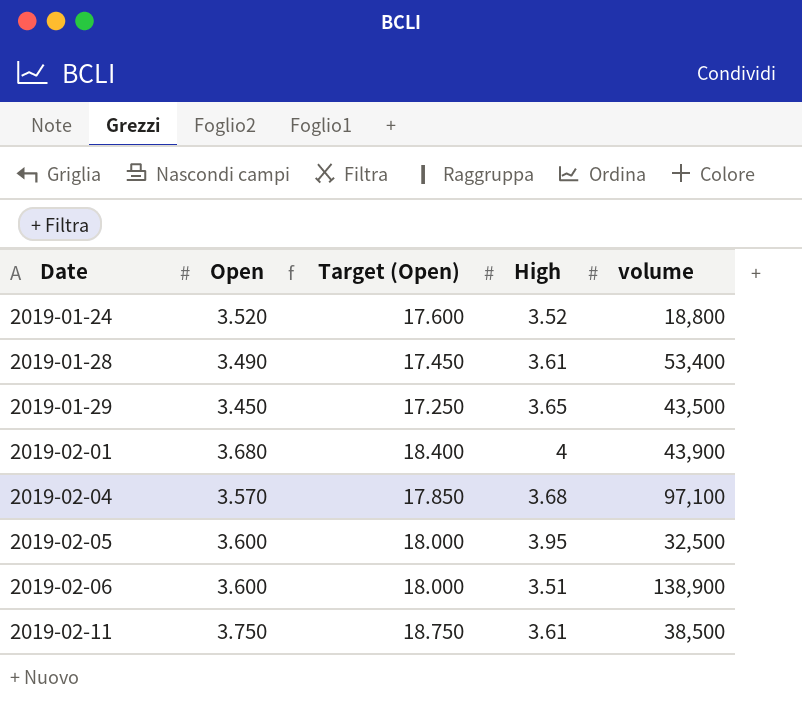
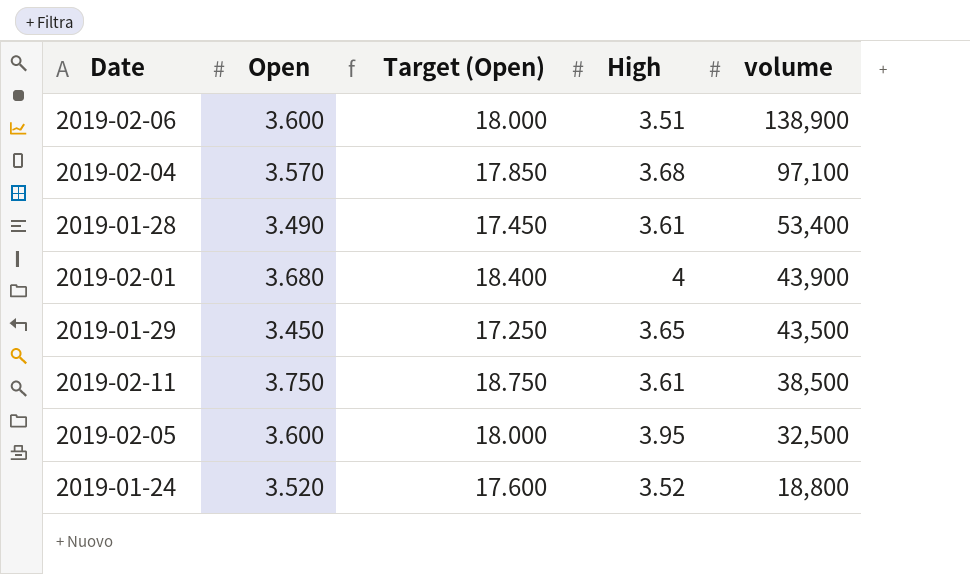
row order: Date ascending -> volume descending

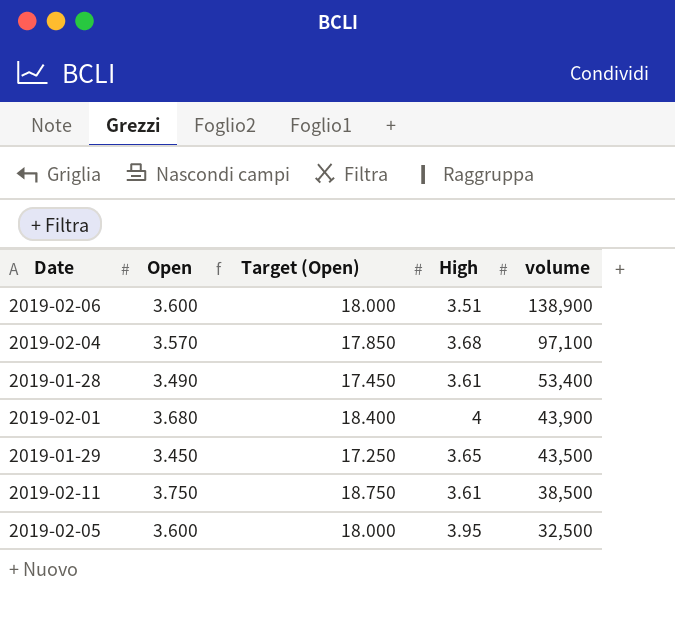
row 2019-01-24: 3.520 | 17.600 | 3.52 | 18,800 -> none

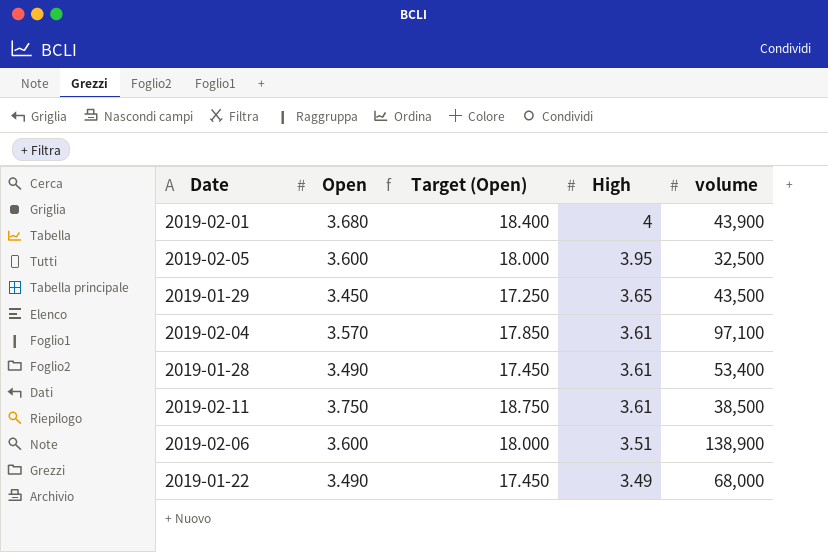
row order: volume descending -> High descending
2019-02-04 | High: 3.68 -> 3.61
row 2019-01-22: none -> 3.490 | 17.450 | 3.49 | 68,000

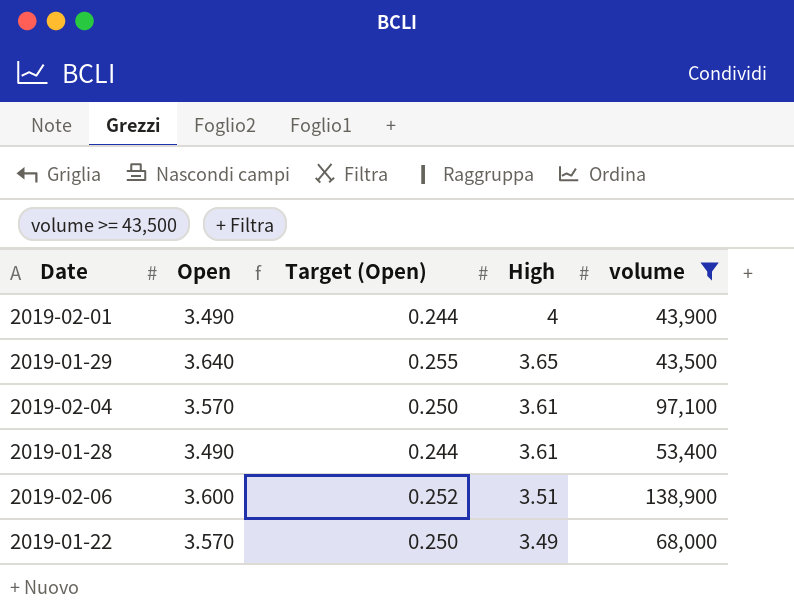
filter: none -> volume >= 43,500
column Target (Open) | formula: [Open] * 5 -> [Open] * 0.07
2019-02-01 | Open: 3.680 -> 3.490
2019-01-29 | Open: 3.450 -> 3.640
2019-01-22 | Open: 3.490 -> 3.570

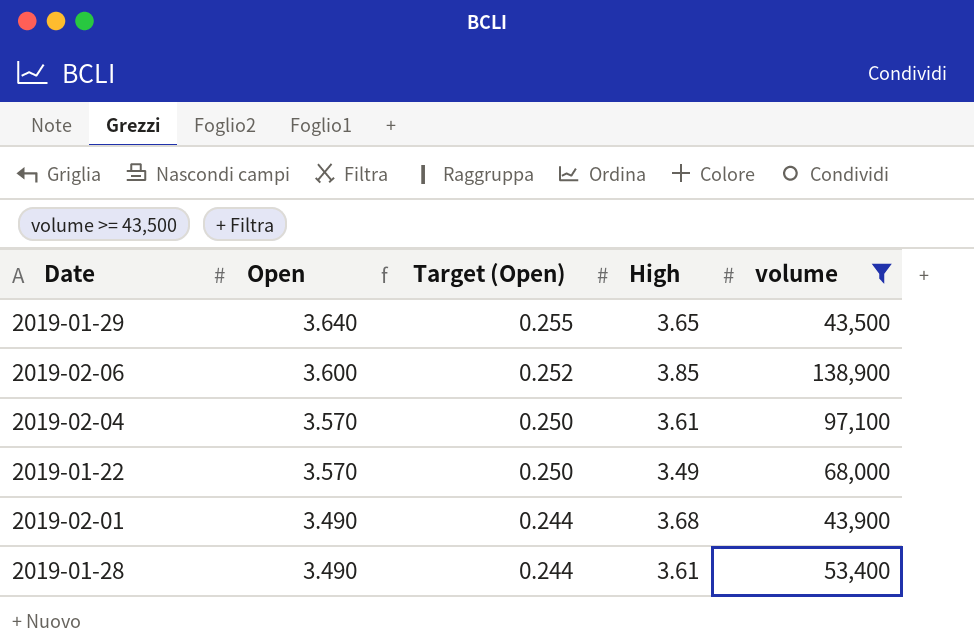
row order: High descending -> Open descending
2019-02-06 | High: 3.51 -> 3.85
2019-02-01 | High: 4 -> 3.68

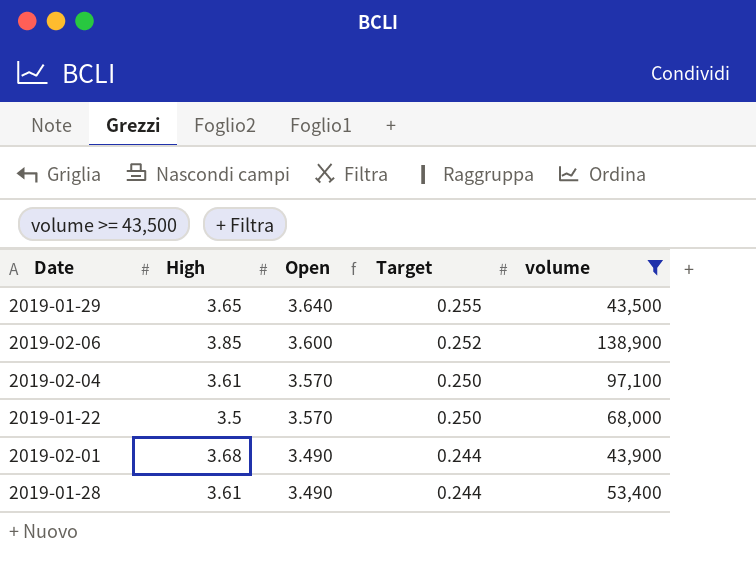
column High | position: 4 -> 2
column name: Target (Open) -> Target
2019-01-22 | High: 3.49 -> 3.5

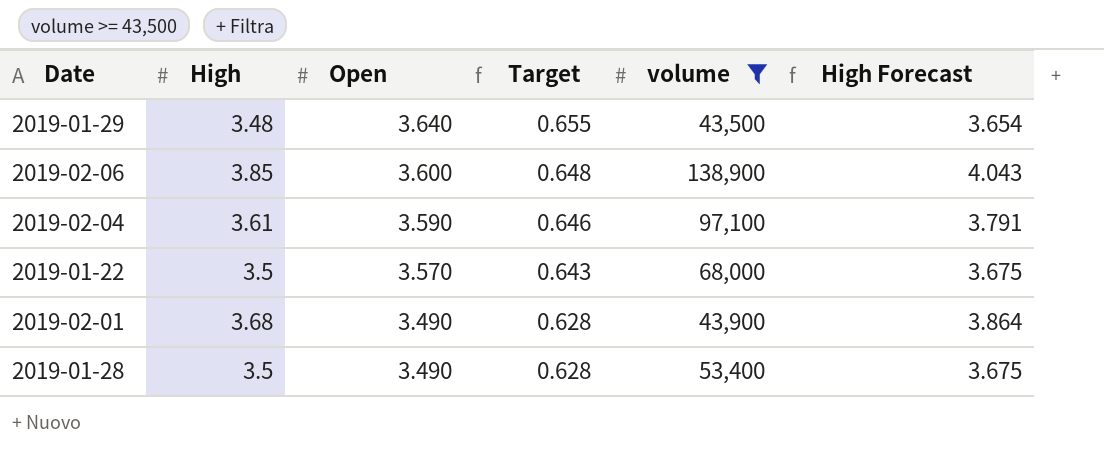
column Target | formula: [Open] * 0.07 -> [Open] * 0.18
column High Forecast | formula: none -> [High] * 1.05
2019-01-29 | High: 3.65 -> 3.48
2019-02-04 | Open: 3.570 -> 3.590
2019-01-28 | High: 3.61 -> 3.5

